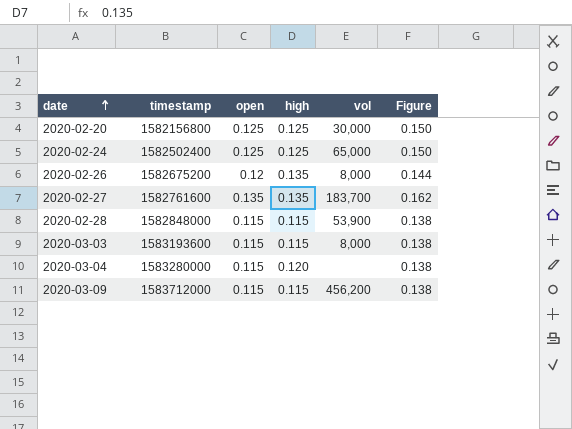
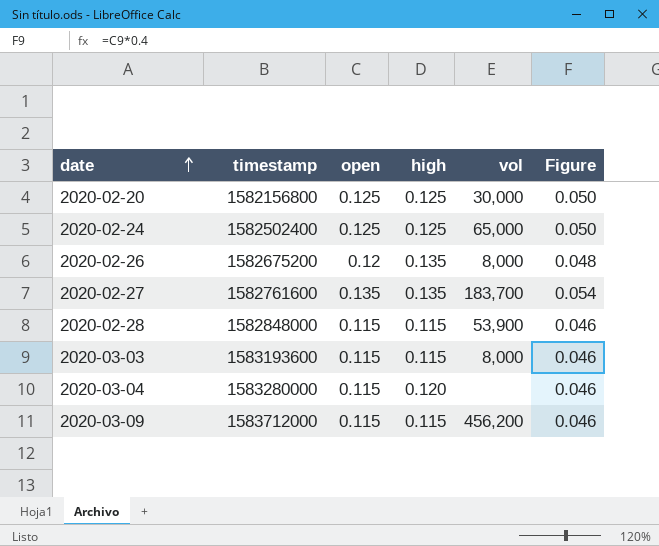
column Figure | formula: [open] * 1.2 -> [open] * 0.4

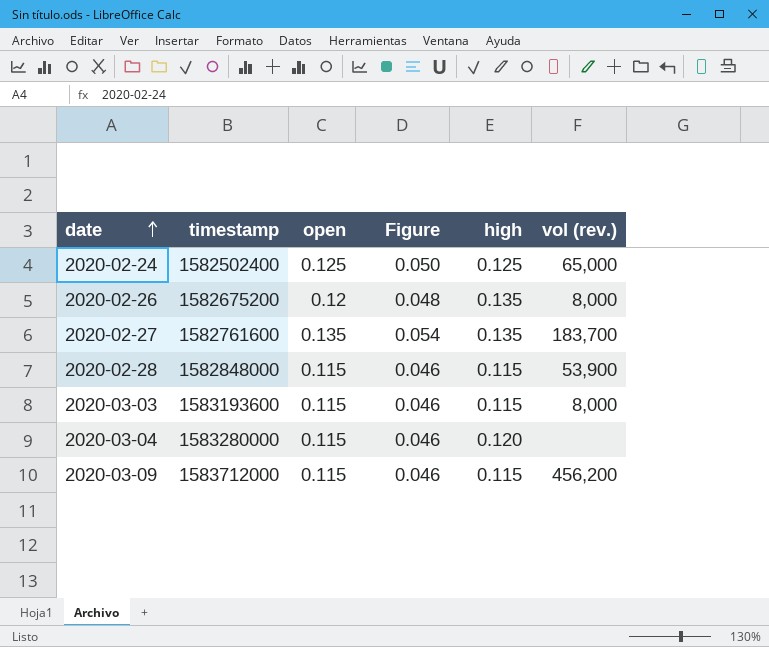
column Figure | position: 6 -> 4
column name: vol -> vol (rev.)
row 2020-02-20: 1582156800 | 0.125 | 0.125 | 30,000 | 0.050 -> none

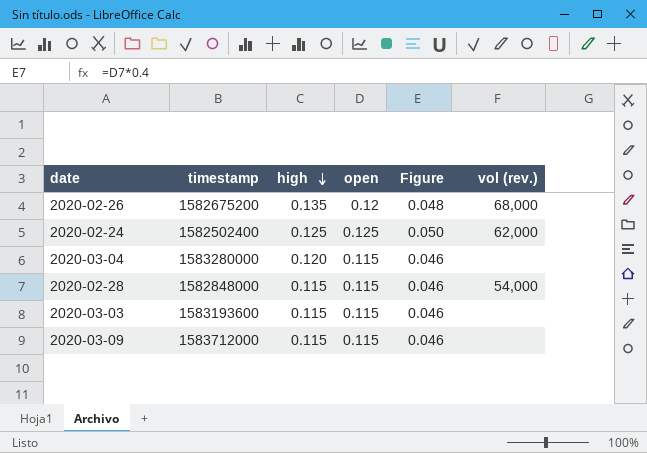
row order: date ascending -> high descending
column high | position: 5 -> 3
row 2020-02-27: 1582761600 | 0.135 | 0.054 | 0.135 | 183,700 -> none
2020-02-26 | vol (rev.): 8,000 -> 68,000
2020-02-24 | vol (rev.): 65,000 -> 62,000
2020-02-28 | vol (rev.): 53,900 -> 54,000
2020-03-03 | vol (rev.): 8,000 -> none
2020-03-09 | vol (rev.): 456,200 -> none

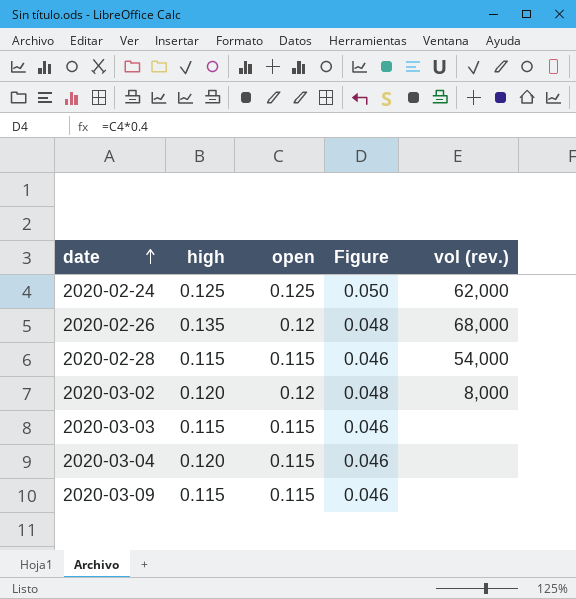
row order: high descending -> date ascending
column timestamp | position: 2 -> none
row 2020-03-02: none -> 0.120 | 0.12 | 0.048 | 8,000

